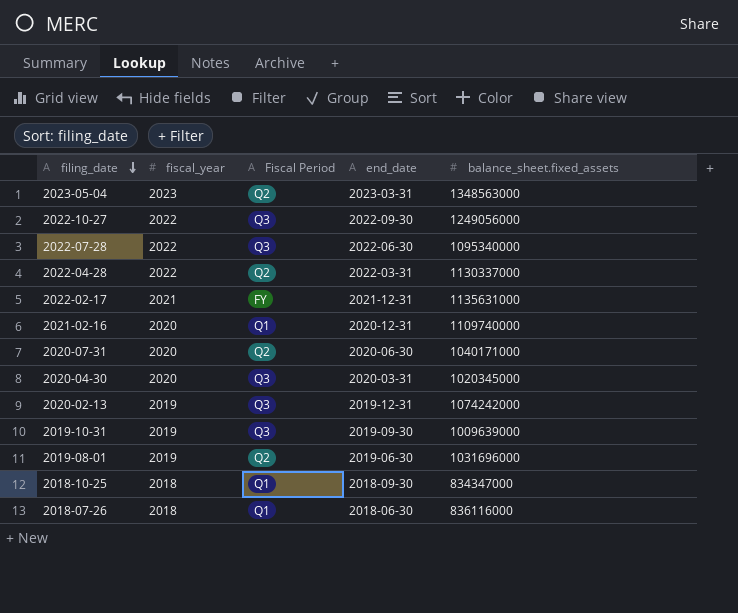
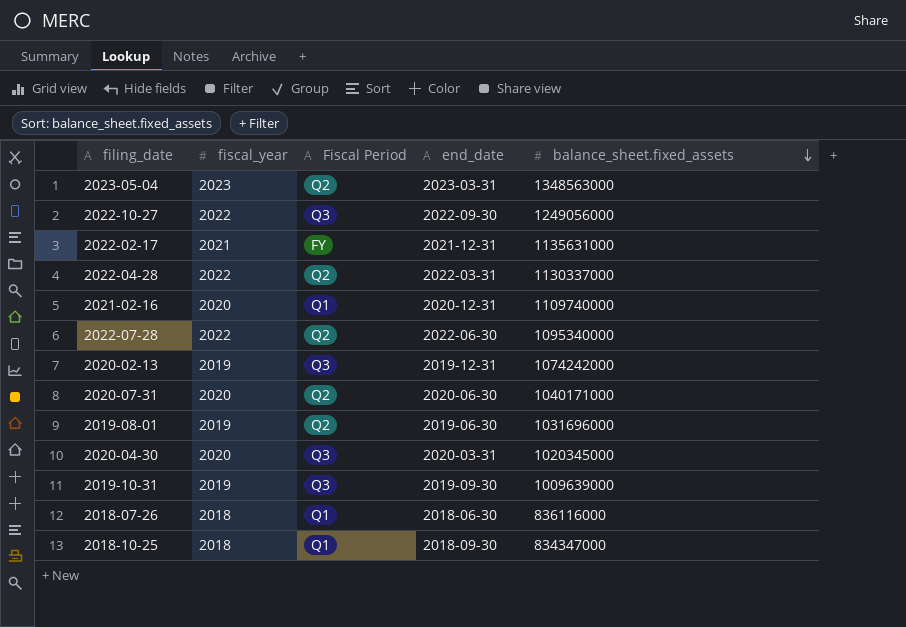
row order: filing_date descending -> balance_sheet.fixed_assets descending
2022-07-28 | Fiscal Period: Q3 -> Q2

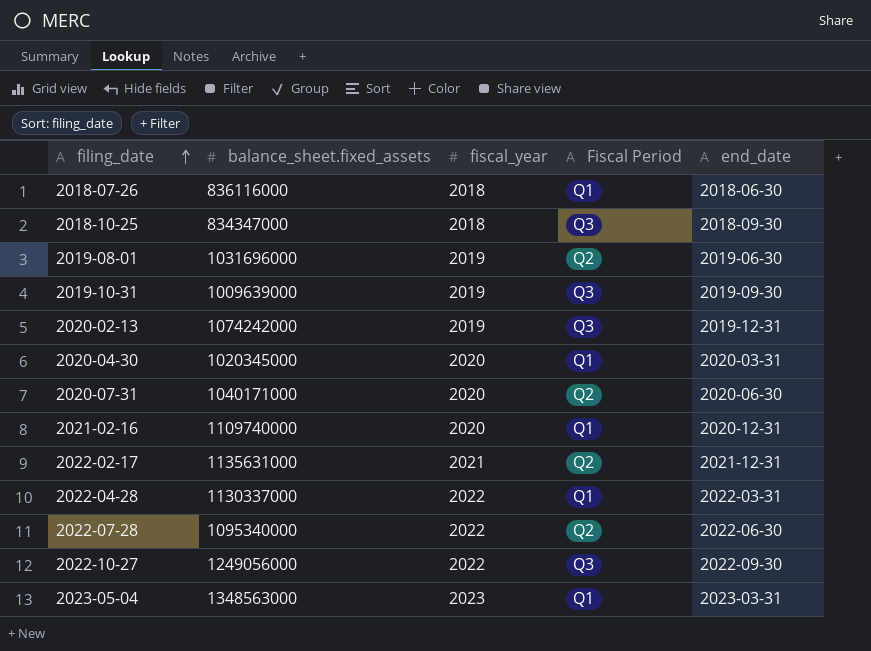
row order: balance_sheet.fixed_assets descending -> filing_date ascending
column balance_sheet.fixed_assets | position: 5 -> 2
2018-10-25 | Fiscal Period: Q1 -> Q3
2020-04-30 | Fiscal Period: Q3 -> Q1
2022-02-17 | Fiscal Period: FY -> Q2
2022-04-28 | Fiscal Period: Q2 -> Q1
2023-05-04 | Fiscal Period: Q2 -> Q1

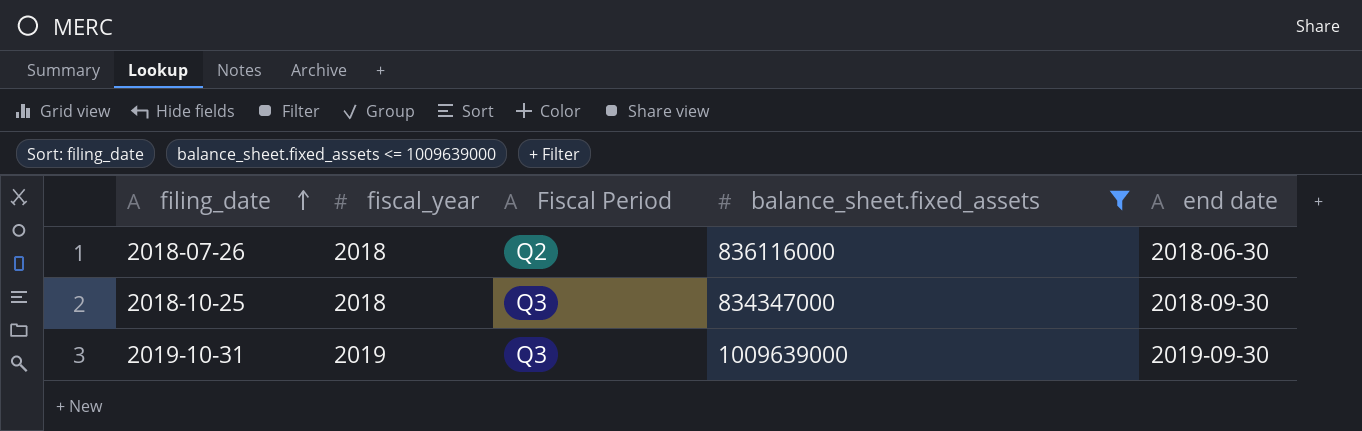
filter: none -> balance_sheet.fixed_assets <= 1009639000
column balance_sheet.fixed_assets | position: 2 -> 4
column name: end_date -> end date
2018-07-26 | Fiscal Period: Q1 -> Q2

